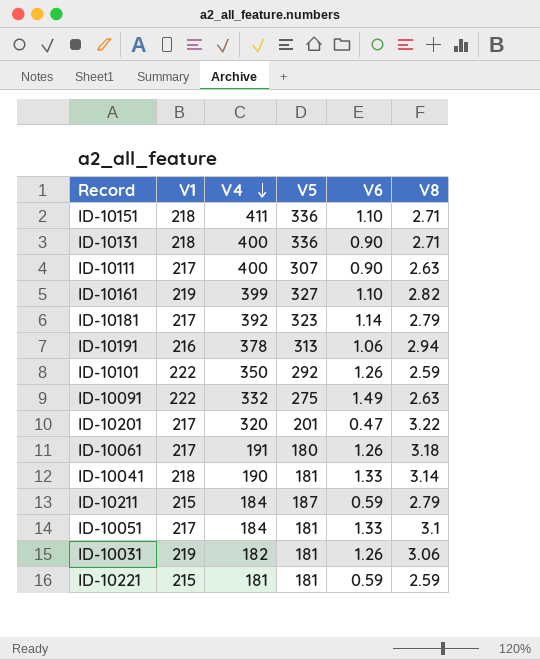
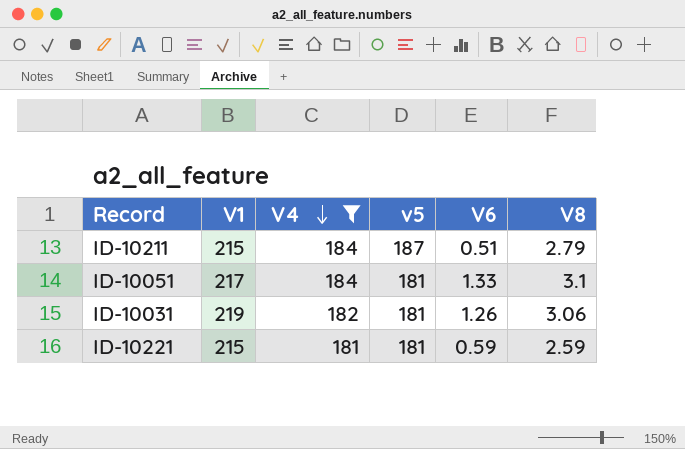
filter: none -> V4 <= 184
column name: V5 -> v5
ID-10211 | V6: 0.59 -> 0.51

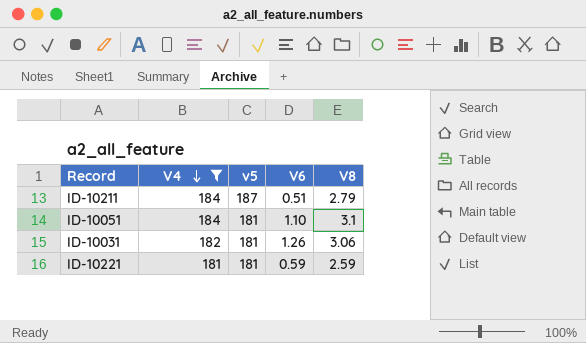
column V1 | position: 2 -> none
ID-10051 | V6: 1.33 -> 1.10

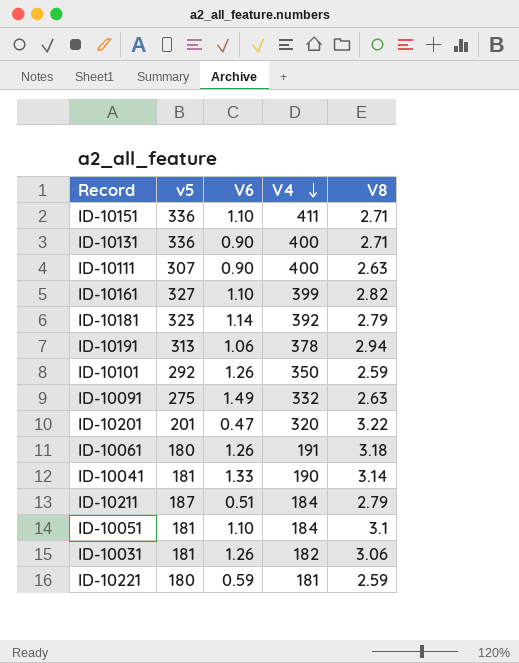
filter: V4 <= 184 -> none
column V4 | position: 2 -> 4
ID-10221 | v5: 181 -> 180

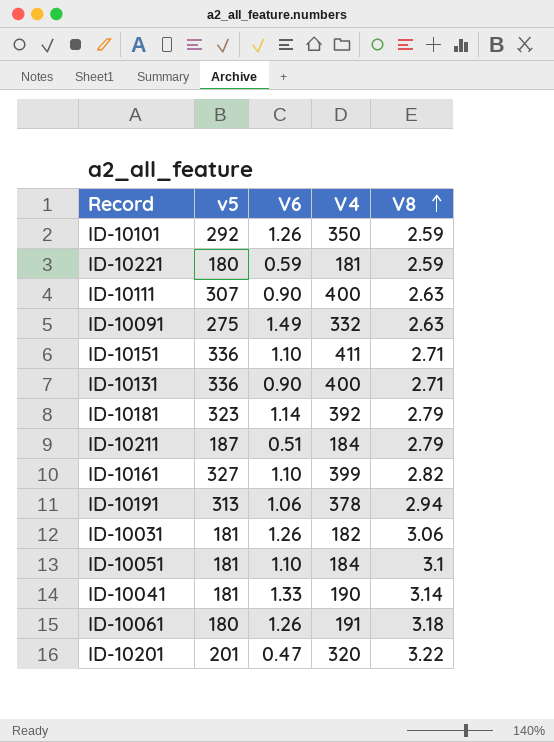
row order: V4 descending -> V8 ascending

